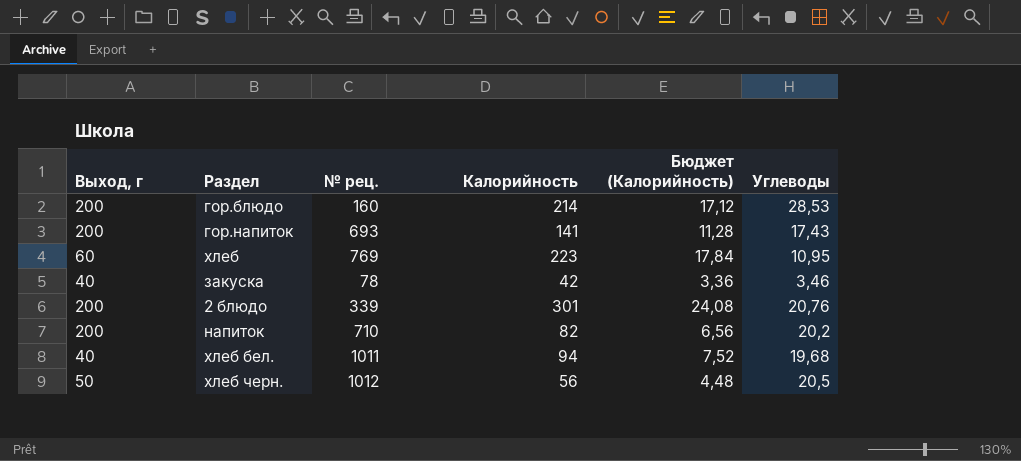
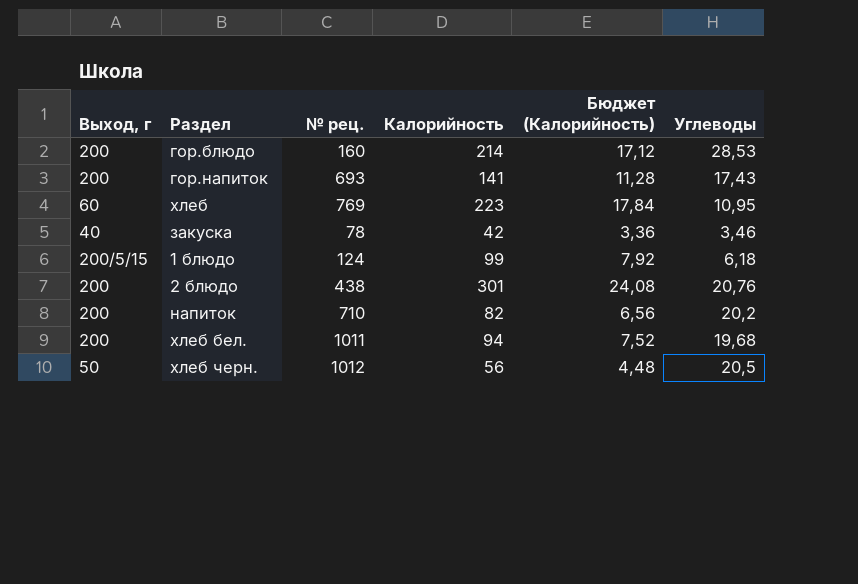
row 1 блюдо: none -> 200/5/15 | 124 | 99 | 7,92 | 6,18
2 блюдо | № рец.: 339 -> 438
хлеб бел. | Выход, г: 40 -> 200

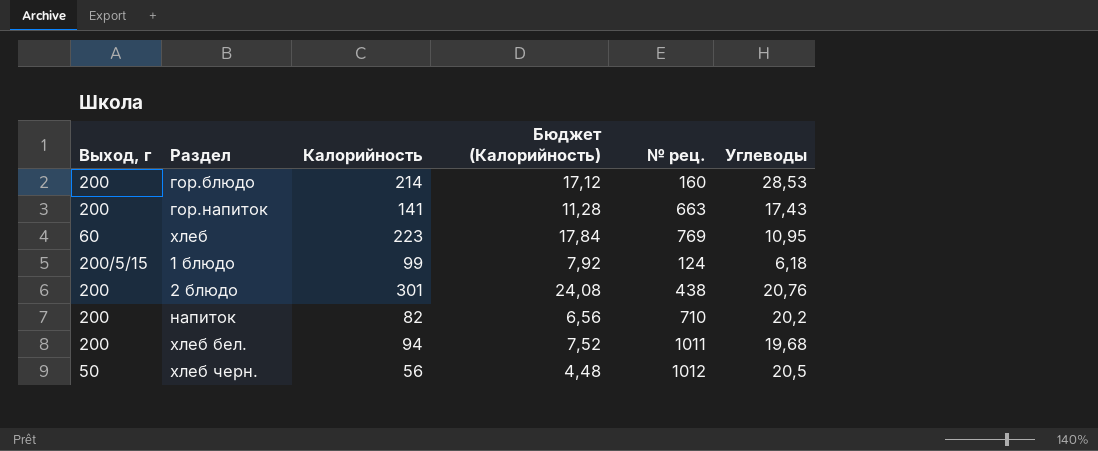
column № рец. | position: 3 -> 5
row закуска: 40 | 78 | 42 | 3,36 | 3,46 -> none
гор.напиток | № рец.: 693 -> 663

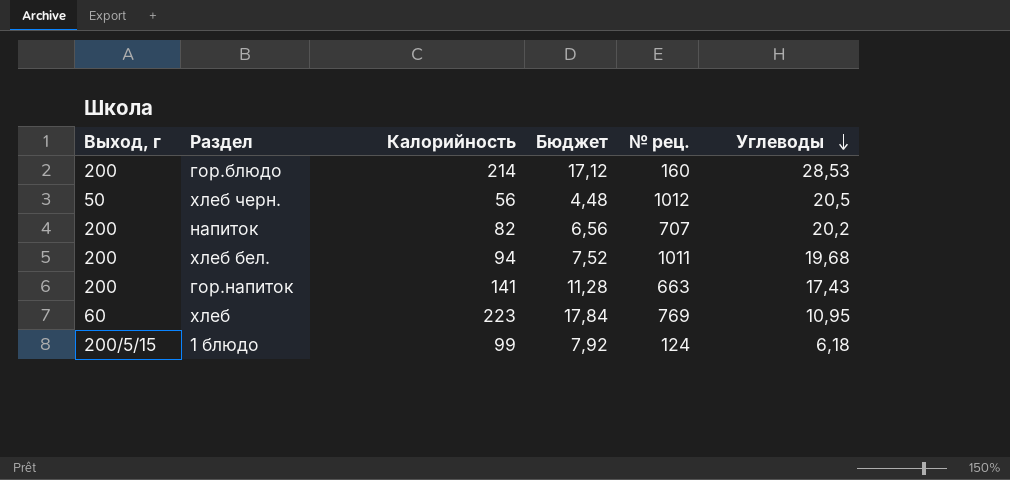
row order: none -> Углеводы descending
column name: Бюджет (Калорийность) -> Бюджет
row 2 блюдо: 200 | 301 | 24,08 | 438 | 20,76 -> none
напиток | № рец.: 710 -> 707

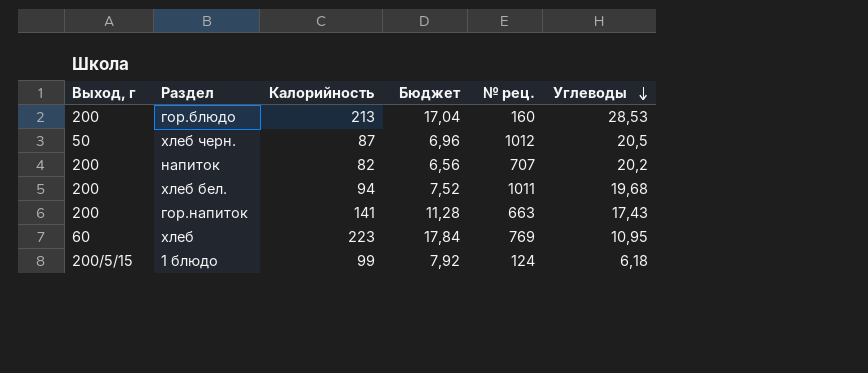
гор.блюдо | Калорийность: 214 -> 213
гор.блюдо | Бюджет: 17,12 -> 17,04
хлеб черн. | Калорийность: 56 -> 87
хлеб черн. | Бюджет: 4,48 -> 6,96

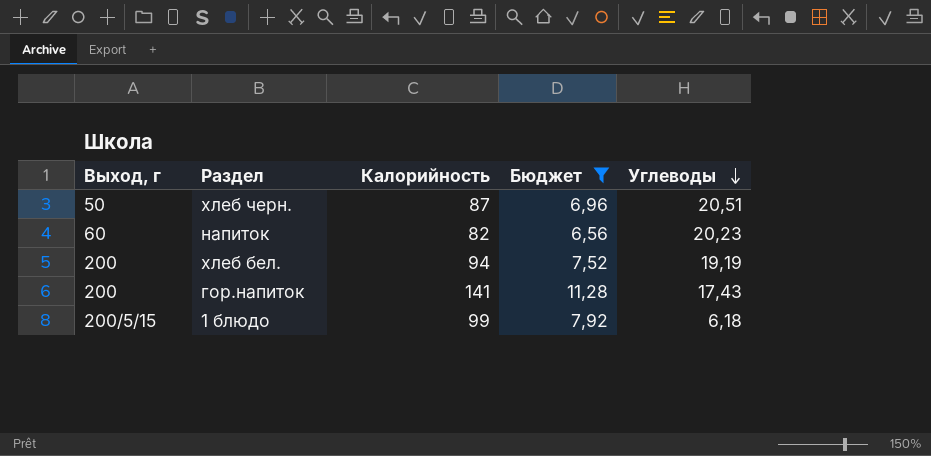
filter: none -> Бюджет <= 11,28
column № рец. | position: 5 -> none
хлеб черн. | Углеводы: 20,5 -> 20,51
напиток | Выход, г: 200 -> 60
напиток | Углеводы: 20,2 -> 20,23
хлеб бел. | Углеводы: 19,68 -> 19,19

